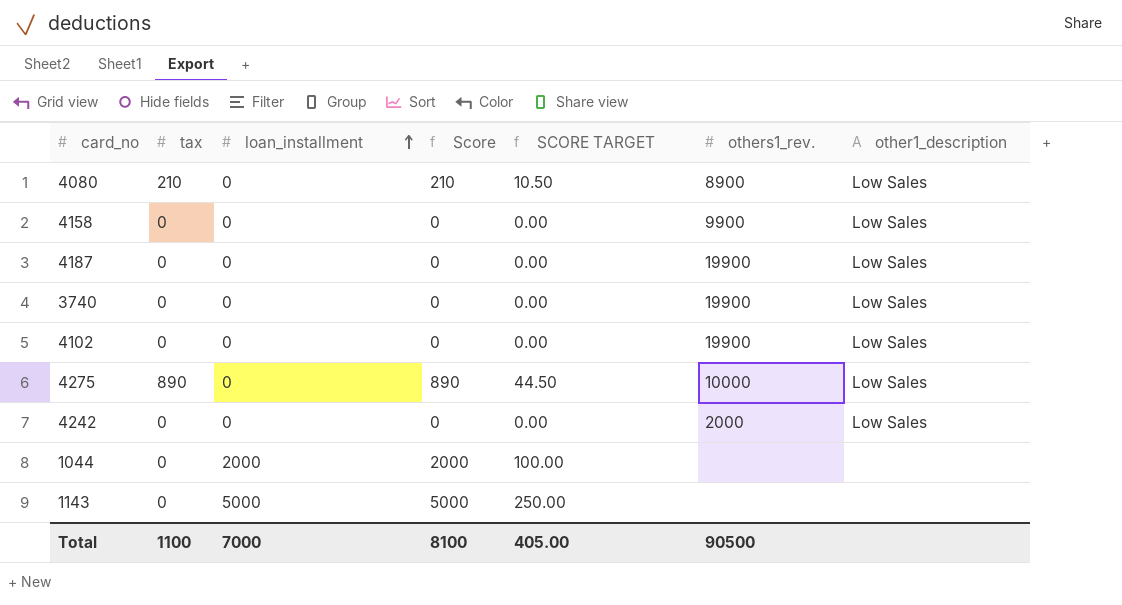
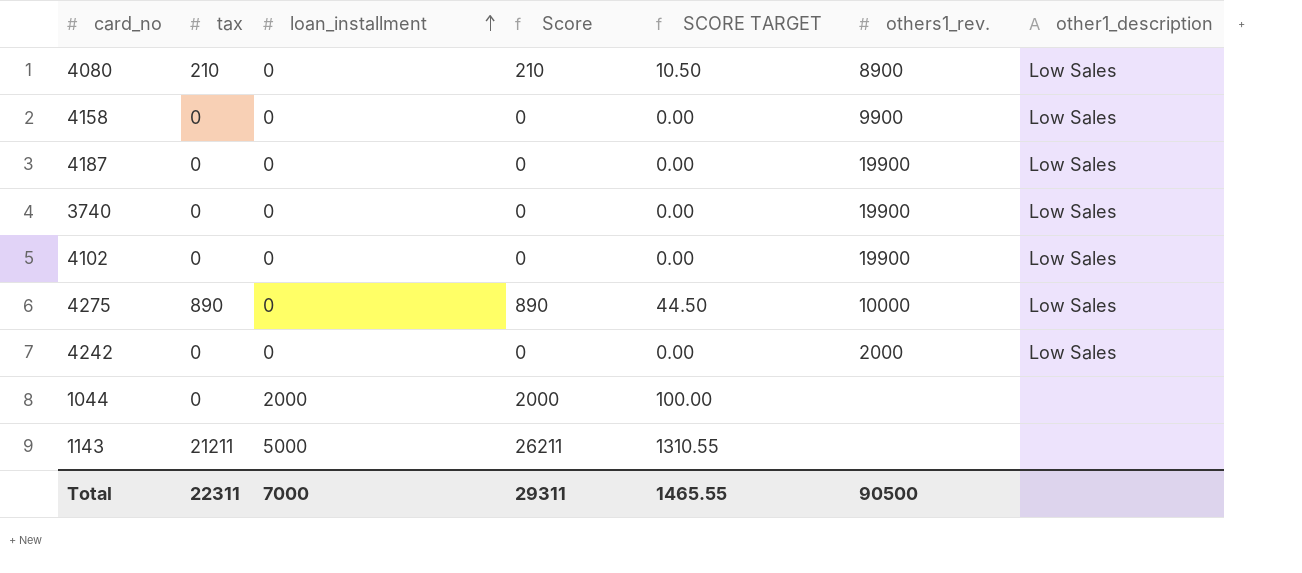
1143 | tax: 0 -> 21211
1143 | Score: 5000 -> 26211
1143 | SCORE TARGET: 250.00 -> 1310.55
Total | tax: 1100 -> 22311
Total | Score: 8100 -> 29311
Total | SCORE TARGET: 405.00 -> 1465.55

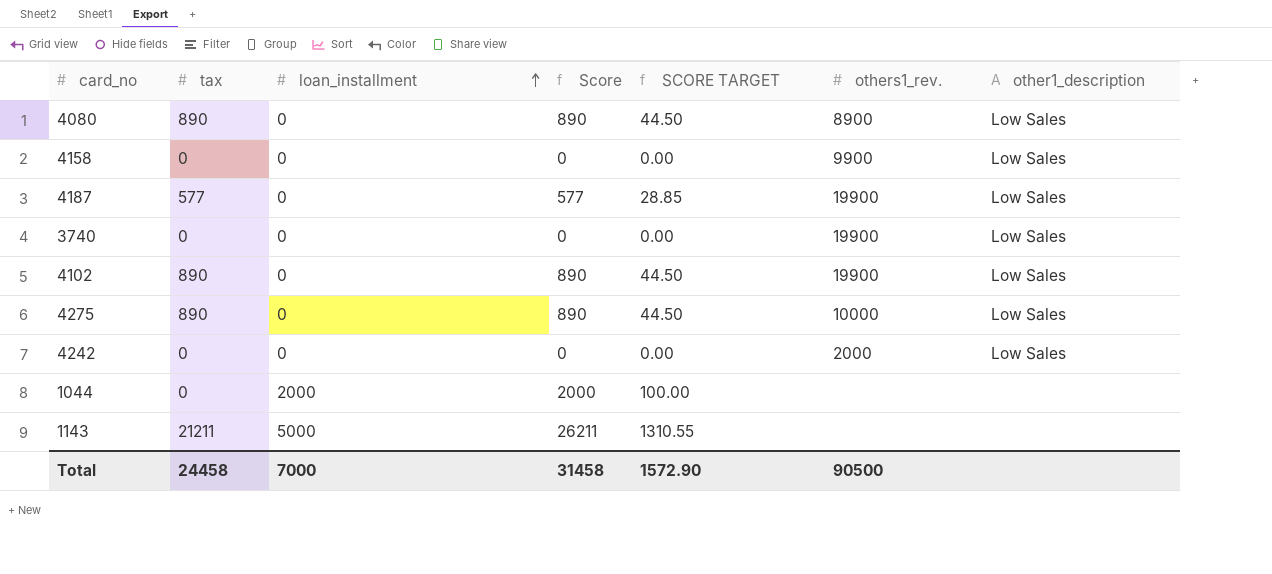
4080 | tax: 210 -> 890
4080 | Score: 210 -> 890
4080 | SCORE TARGET: 10.50 -> 44.50
4187 | tax: 0 -> 577
4187 | Score: 0 -> 577
4187 | SCORE TARGET: 0.00 -> 28.85
4102 | tax: 0 -> 890
4102 | Score: 0 -> 890
4102 | SCORE TARGET: 0.00 -> 44.50
Total | tax: 22311 -> 24458
Total | Score: 29311 -> 31458
Total | SCORE TARGET: 1465.55 -> 1572.90

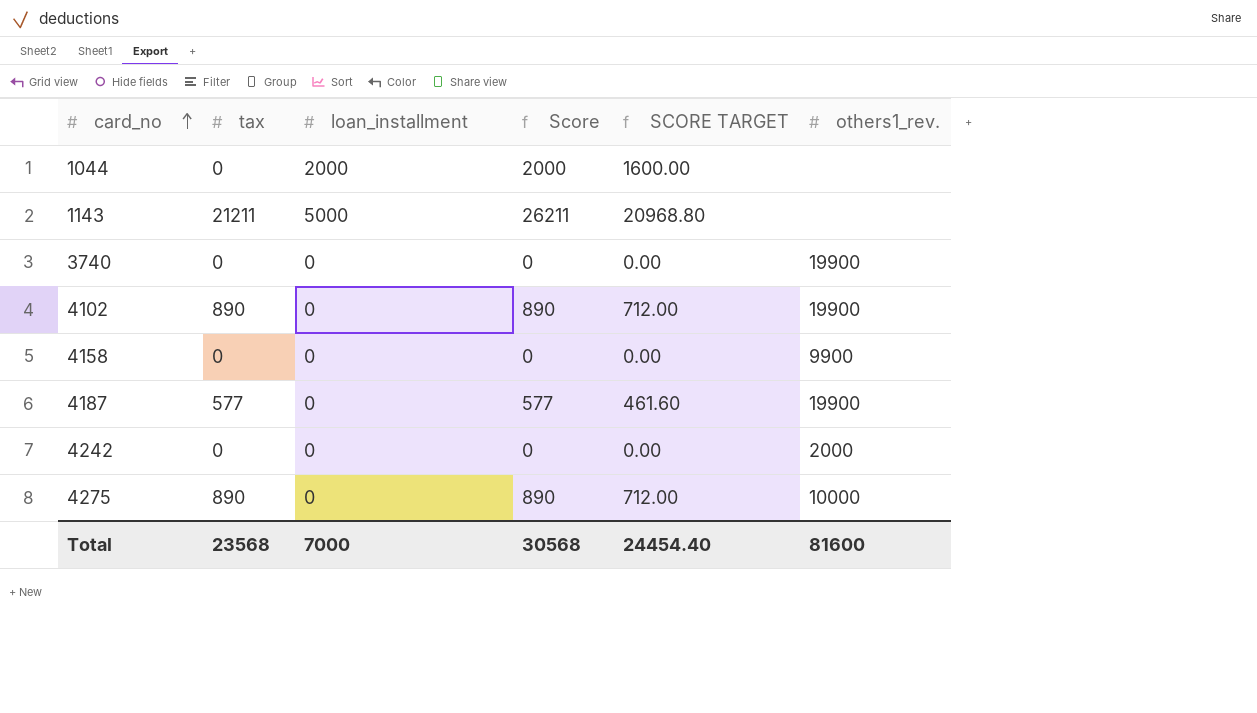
row order: loan_installment ascending -> card_no ascending
column other1_description | position: 7 -> none
column SCORE TARGET | formula: [Score] * 0.05 -> [Score] * 0.8
row 4080: 890 | 0 | 890 | 44.50 | 8900 | Low Sales -> none
Total | tax: 24458 -> 23568
Total | Score: 31458 -> 30568
Total | SCORE TARGET: 1572.90 -> 24454.40
Total | others1_rev.: 90500 -> 81600

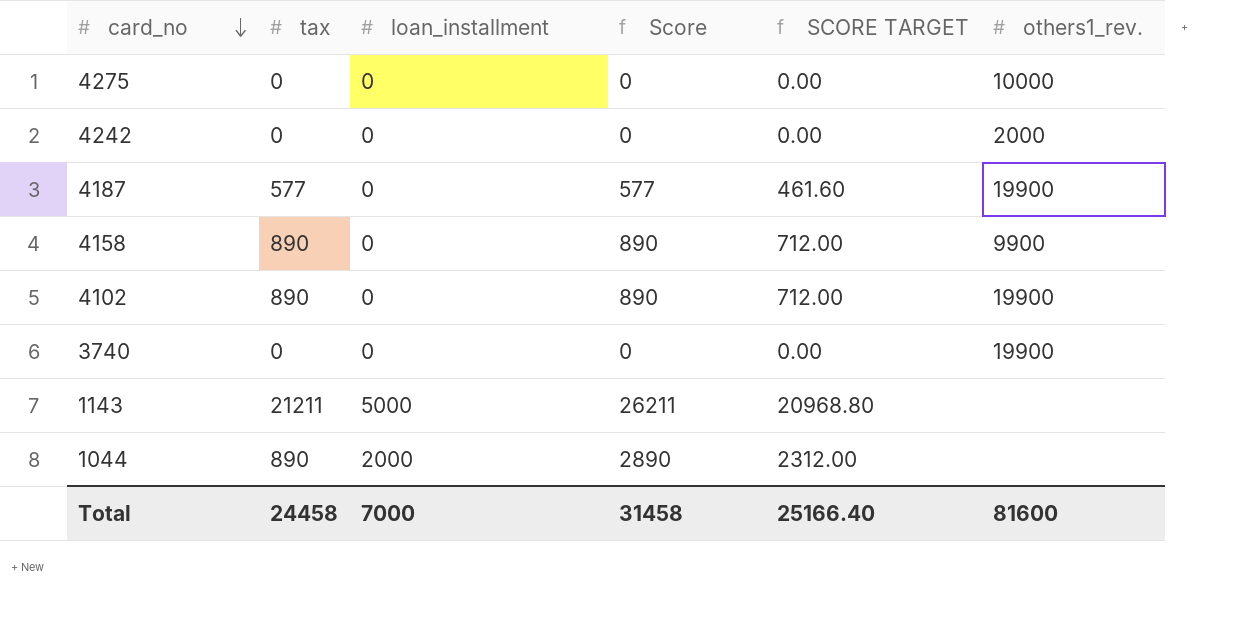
row order: card_no ascending -> card_no descending
4275 | tax: 890 -> 0
4275 | Score: 890 -> 0
4275 | SCORE TARGET: 712.00 -> 0.00
4158 | tax: 0 -> 890
4158 | Score: 0 -> 890
4158 | SCORE TARGET: 0.00 -> 712.00
1044 | tax: 0 -> 890
1044 | Score: 2000 -> 2890
1044 | SCORE TARGET: 1600.00 -> 2312.00
Total | tax: 23568 -> 24458
Total | Score: 30568 -> 31458
Total | SCORE TARGET: 24454.40 -> 25166.40

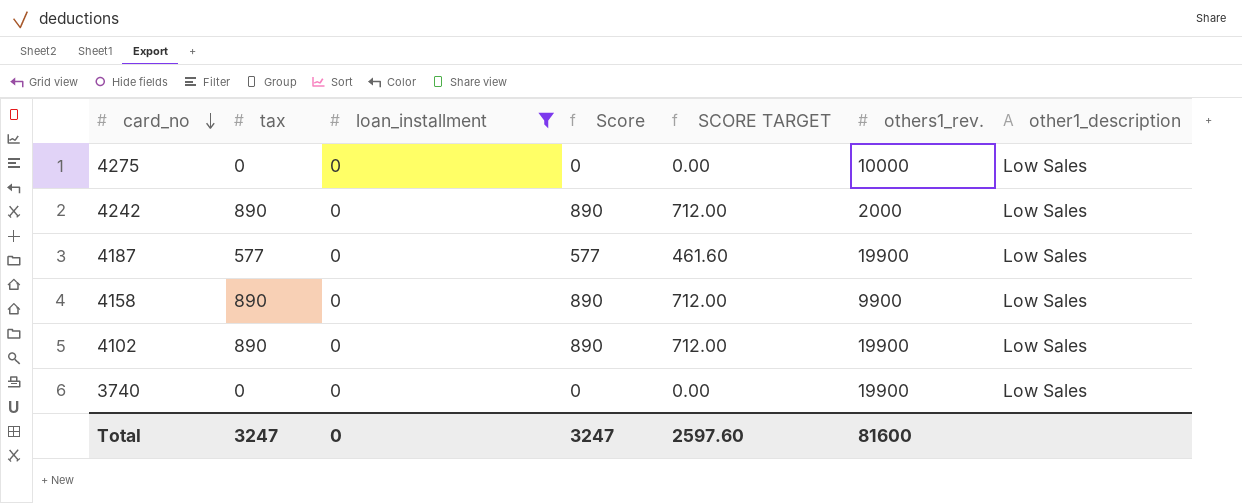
filter: none -> loan_installment = 0
column other1_description | position: none -> 7
4242 | tax: 0 -> 890
4242 | Score: 0 -> 890
4242 | SCORE TARGET: 0.00 -> 712.00
Total | tax: 24458 -> 3247
Total | loan_installment: 7000 -> 0
Total | Score: 31458 -> 3247
Total | SCORE TARGET: 25166.40 -> 2597.60

